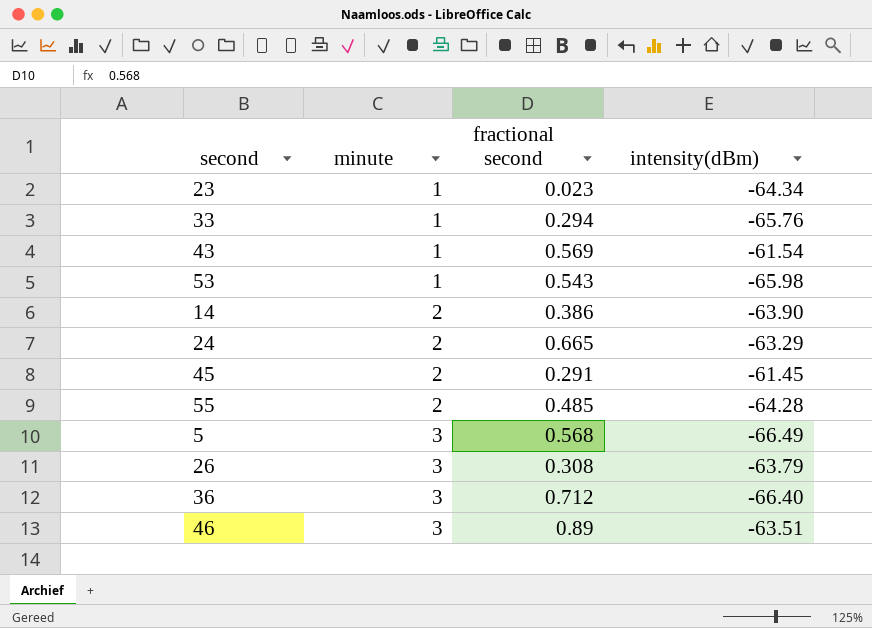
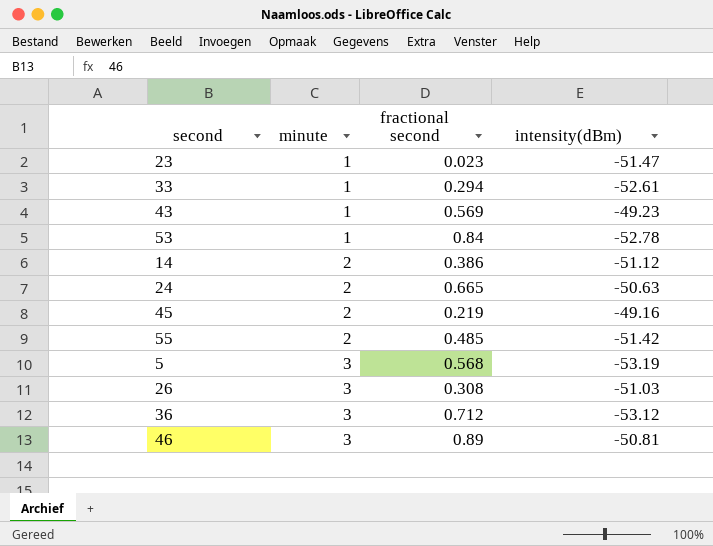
23 | intensity(dBm): -64.34 -> -51.47
33 | intensity(dBm): -65.76 -> -52.61
43 | intensity(dBm): -61.54 -> -49.23
53 | fractional second: 0.543 -> 0.84
53 | intensity(dBm): -65.98 -> -52.78
14 | intensity(dBm): -63.90 -> -51.12
24 | intensity(dBm): -63.29 -> -50.63
45 | fractional second: 0.291 -> 0.219
45 | intensity(dBm): -61.45 -> -49.16
55 | intensity(dBm): -64.28 -> -51.42
5 | intensity(dBm): -66.49 -> -53.19
26 | intensity(dBm): -63.79 -> -51.03
36 | intensity(dBm): -66.40 -> -53.12
46 | intensity(dBm): -63.51 -> -50.81

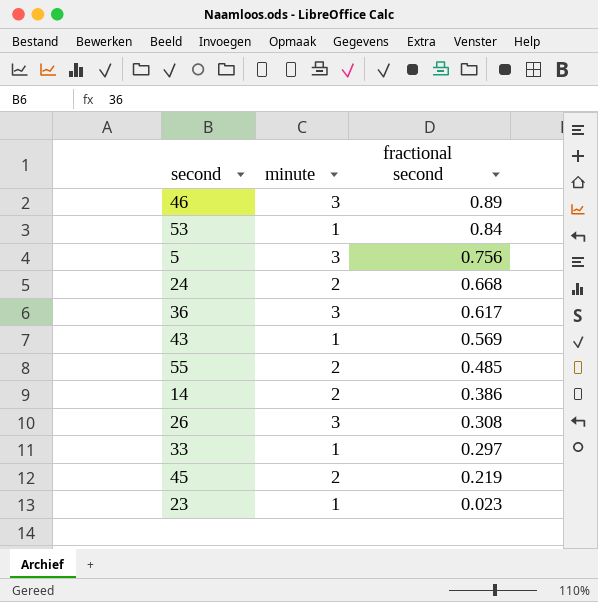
row order: minute ascending -> fractional second descending
column intensity(dBm) | position: 4 -> none
5 | fractional second: 0.568 -> 0.756
24 | fractional second: 0.665 -> 0.668
36 | fractional second: 0.712 -> 0.617
33 | fractional second: 0.294 -> 0.297

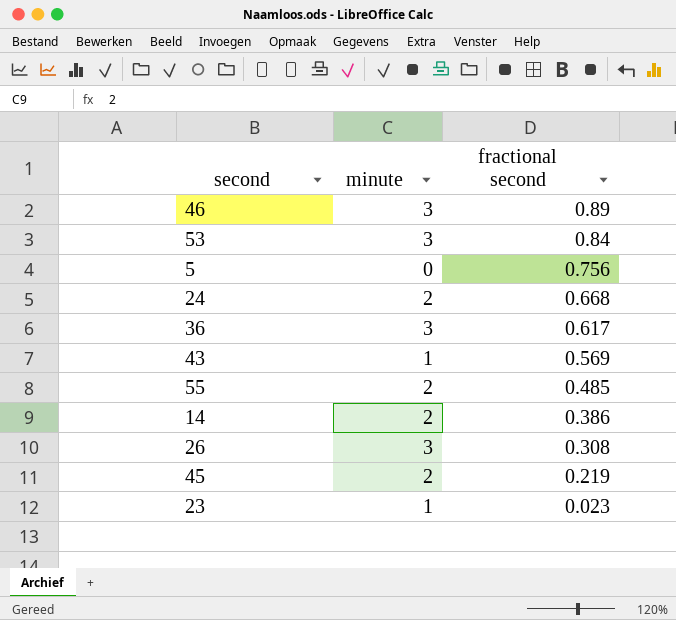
row 33: 1 | 0.297 -> none
53 | minute: 1 -> 3
5 | minute: 3 -> 0

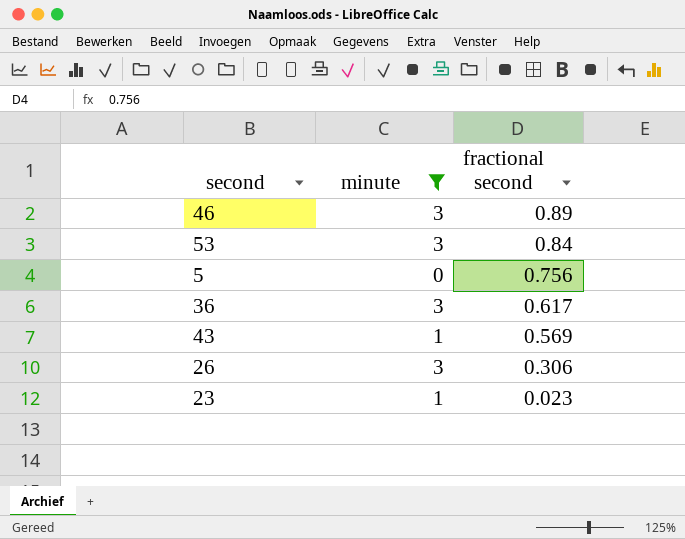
filter: none -> minute != 2
26 | fractional second: 0.308 -> 0.306

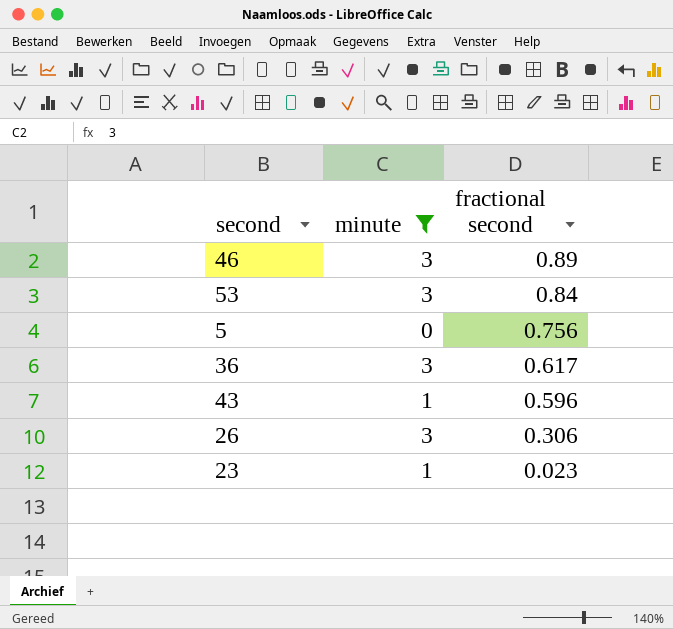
43 | fractional second: 0.569 -> 0.596

